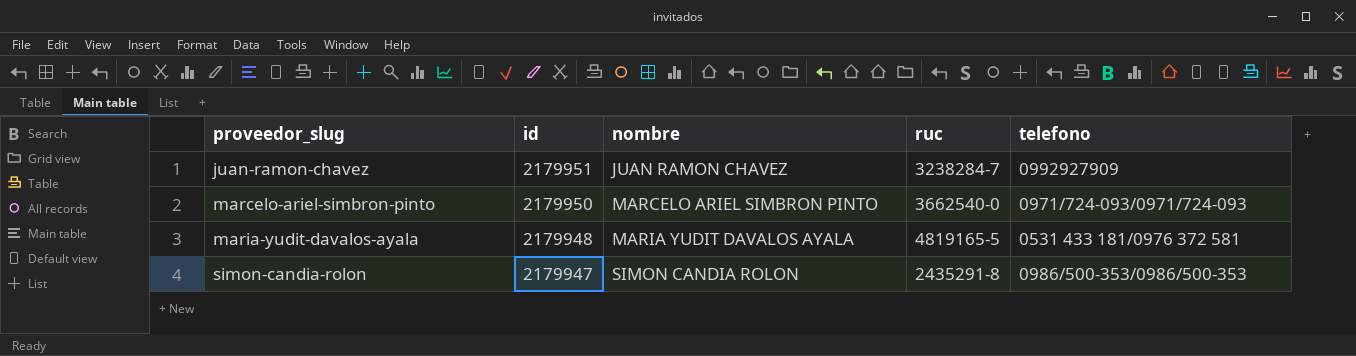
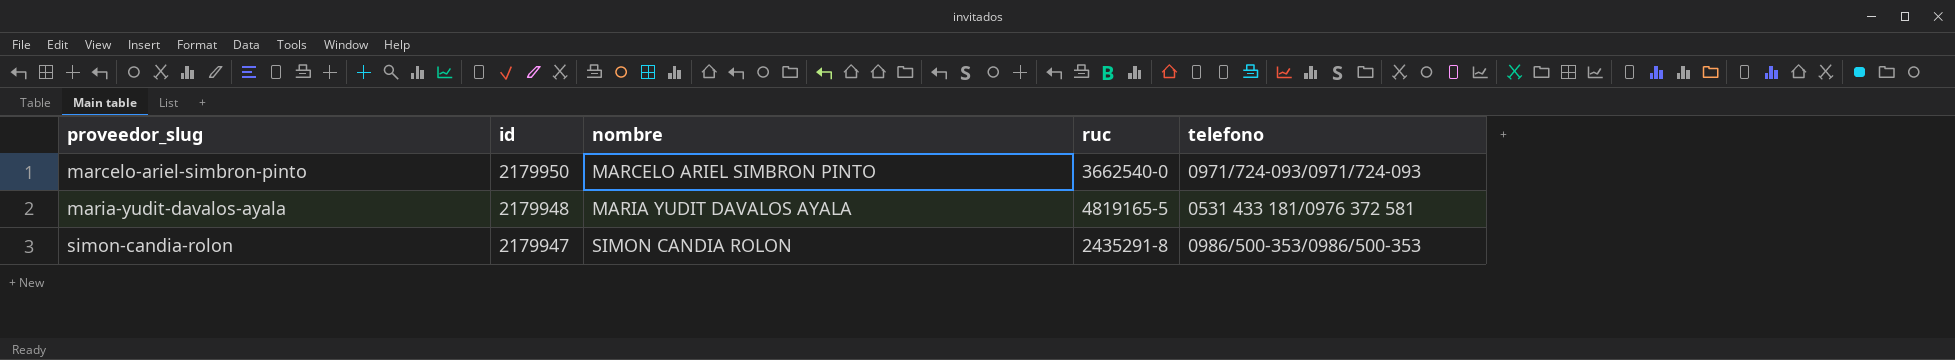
row juan-ramon-chavez: 2179951 | JUAN RAMON CHAVEZ | 3238284-7 | 0992927909 -> none

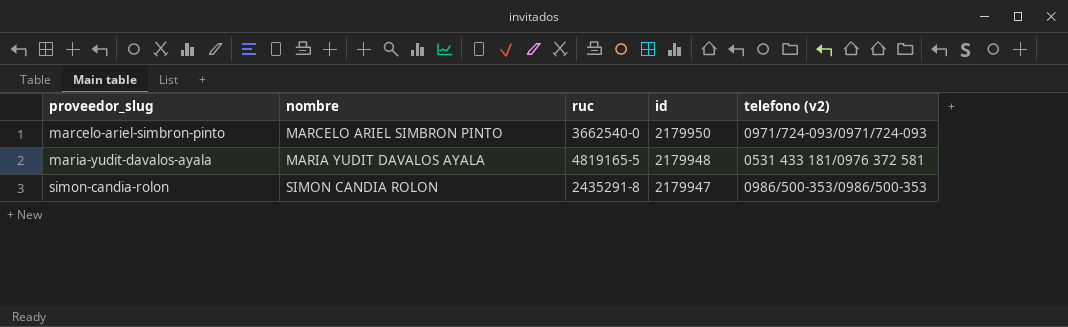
column id | position: 2 -> 4
column name: telefono -> telefono (v2)

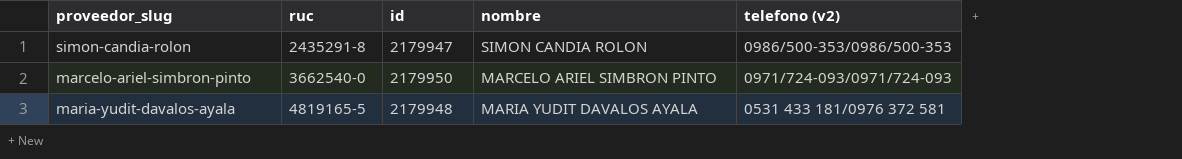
row order: proveedor_slug ascending -> ruc ascending
column nombre | position: 2 -> 4

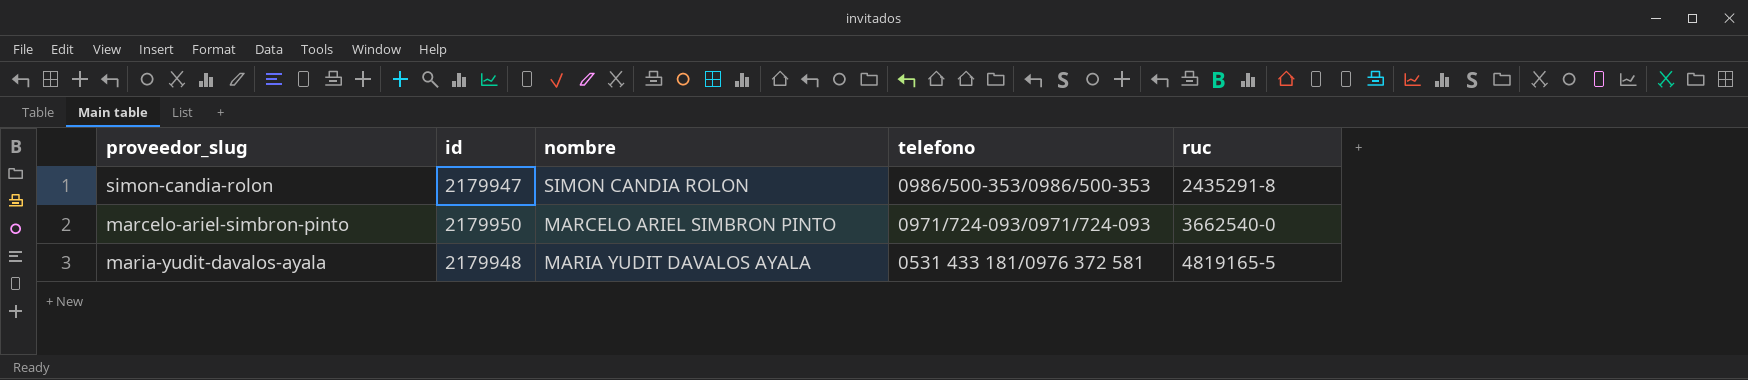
column name: telefono (v2) -> telefono
column ruc | position: 2 -> 5

